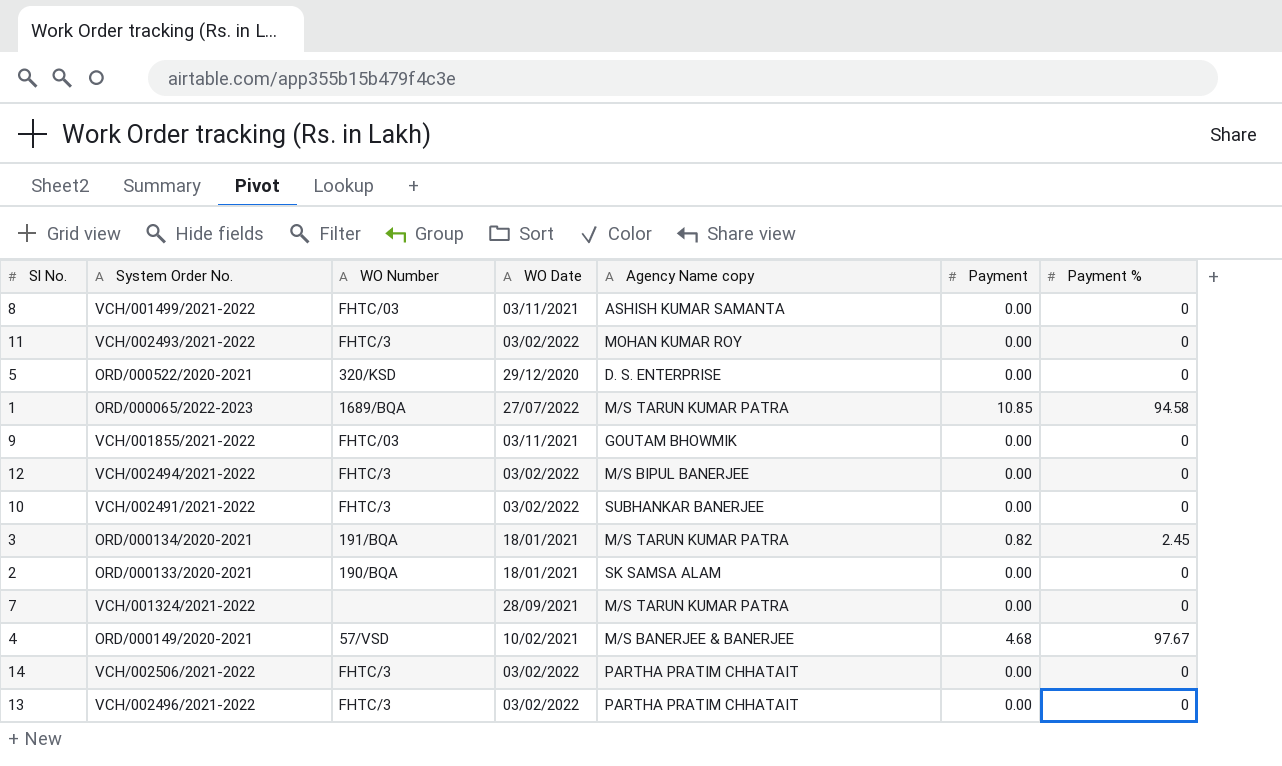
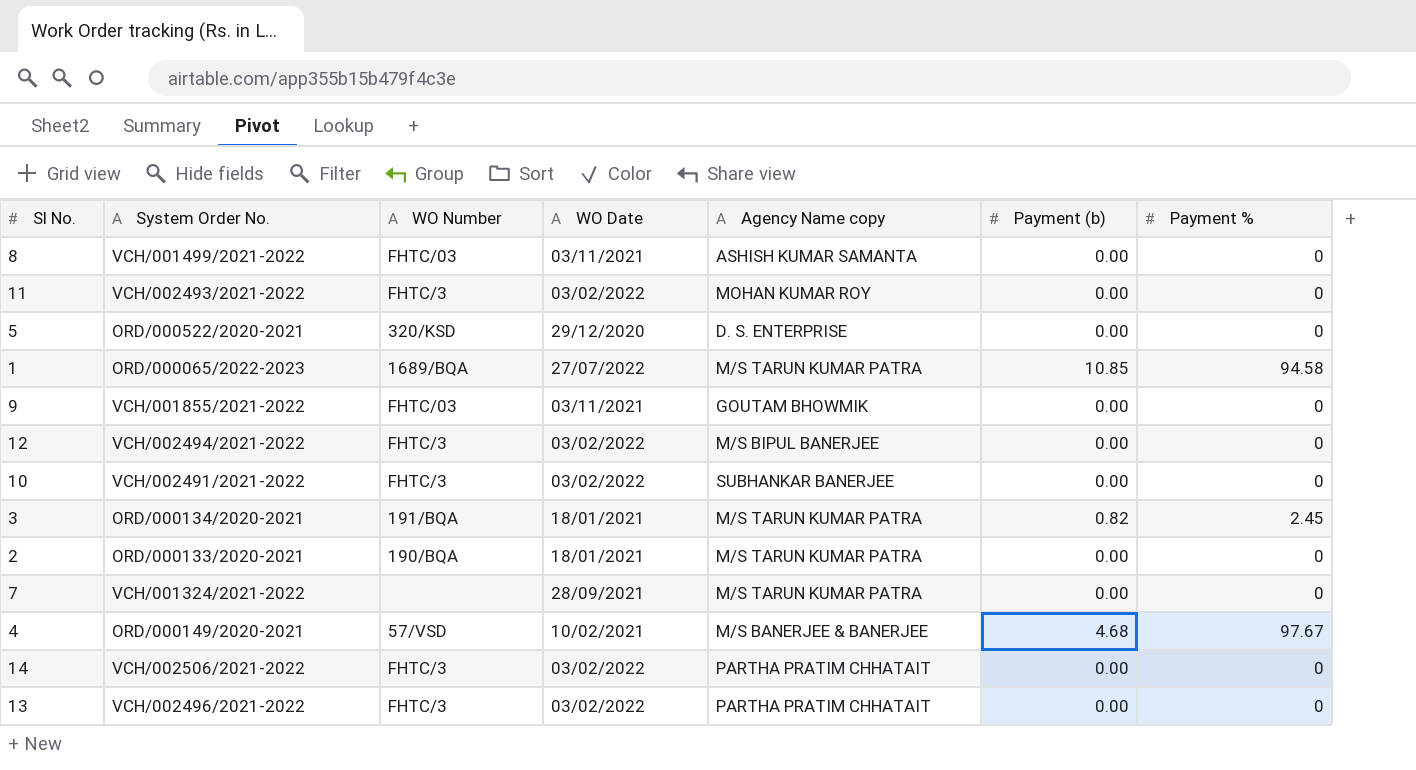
column name: Payment -> Payment (b)
2 | Agency Name copy: SK SAMSA ALAM -> M/S TARUN KUMAR PATRA

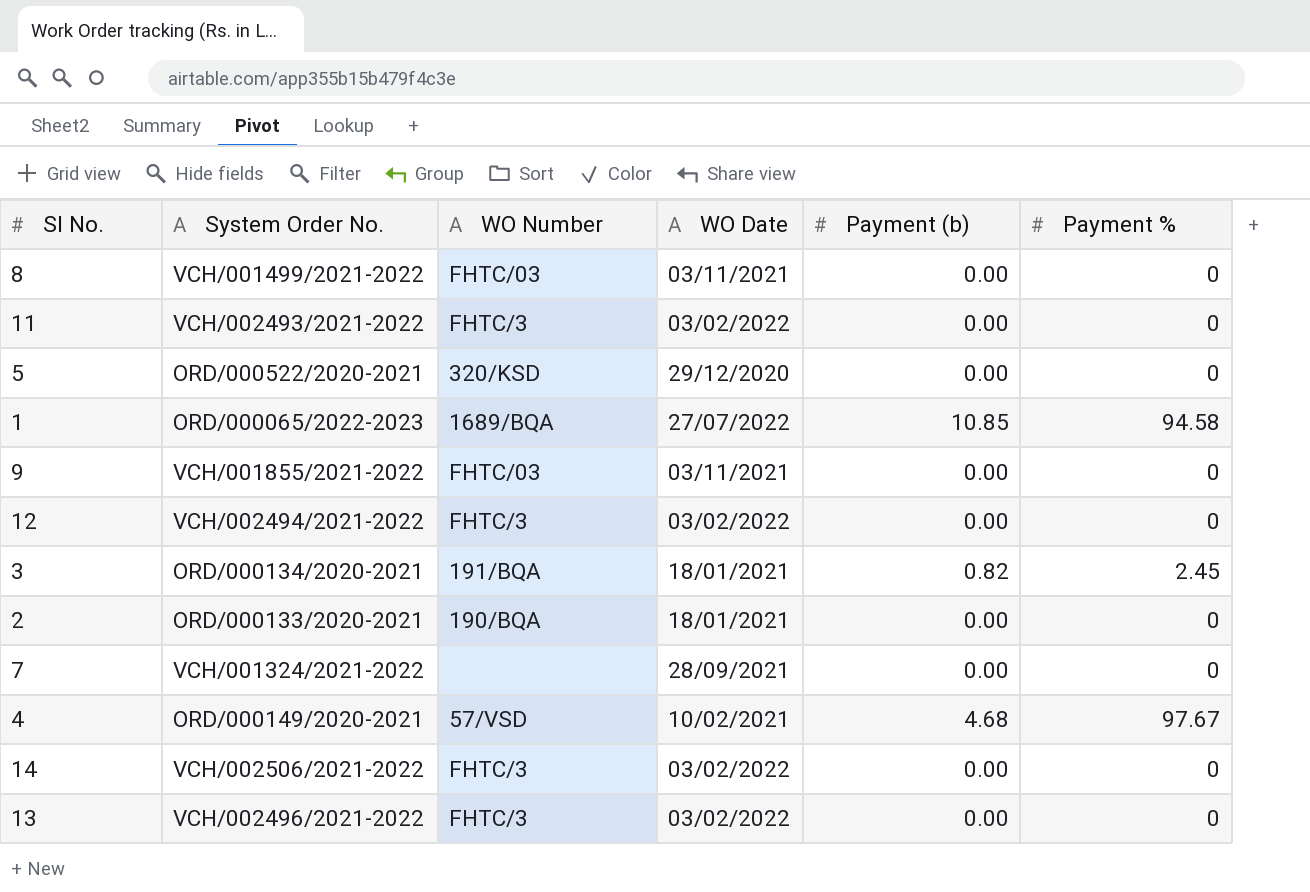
column Agency Name copy | position: 5 -> none
row 10: VCH/002491/2021-2022 | FHTC/3 | 03/02/2022 | SUBHANKAR BANERJEE | 0.00 | 0 -> none

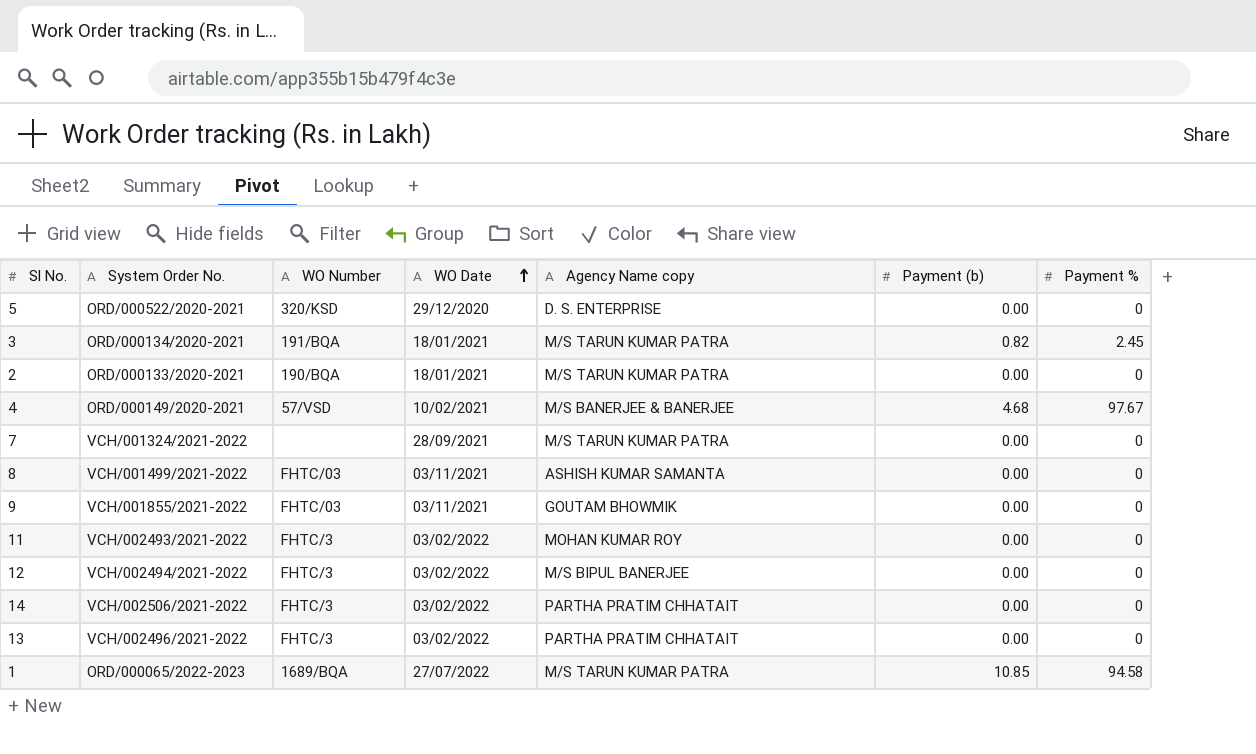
row order: none -> WO Date ascending
column Agency Name copy | position: none -> 5

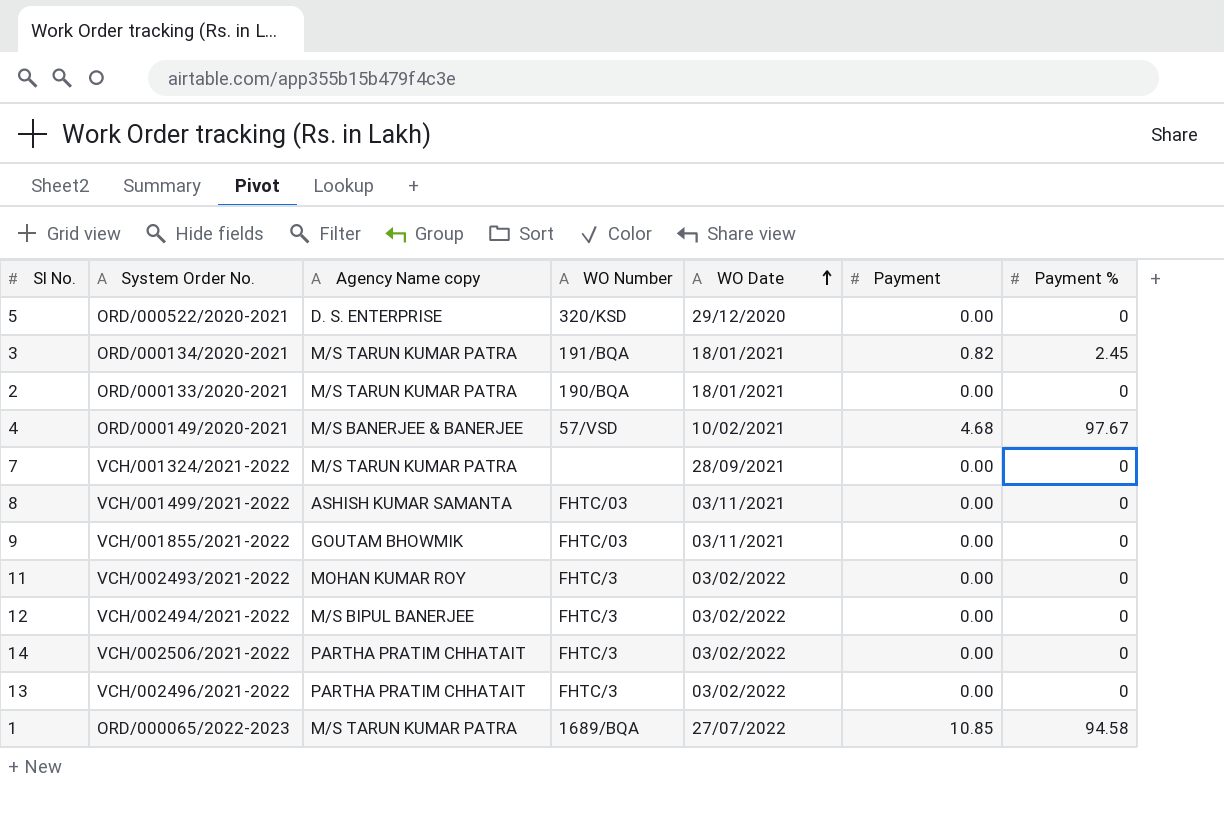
column Agency Name copy | position: 5 -> 3
column name: Payment (b) -> Payment

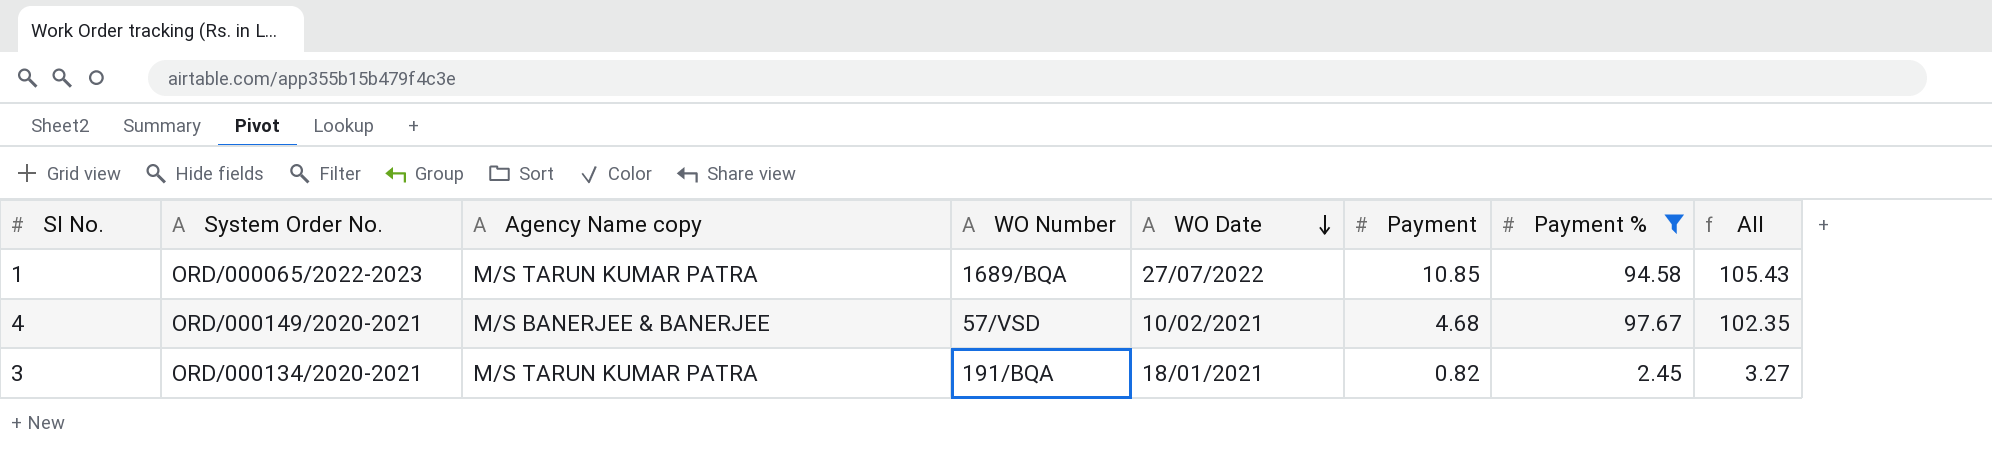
filter: none -> Payment % != 0
row order: WO Date ascending -> WO Date descending
column All | formula: none -> [Payment] + [Payment %]

